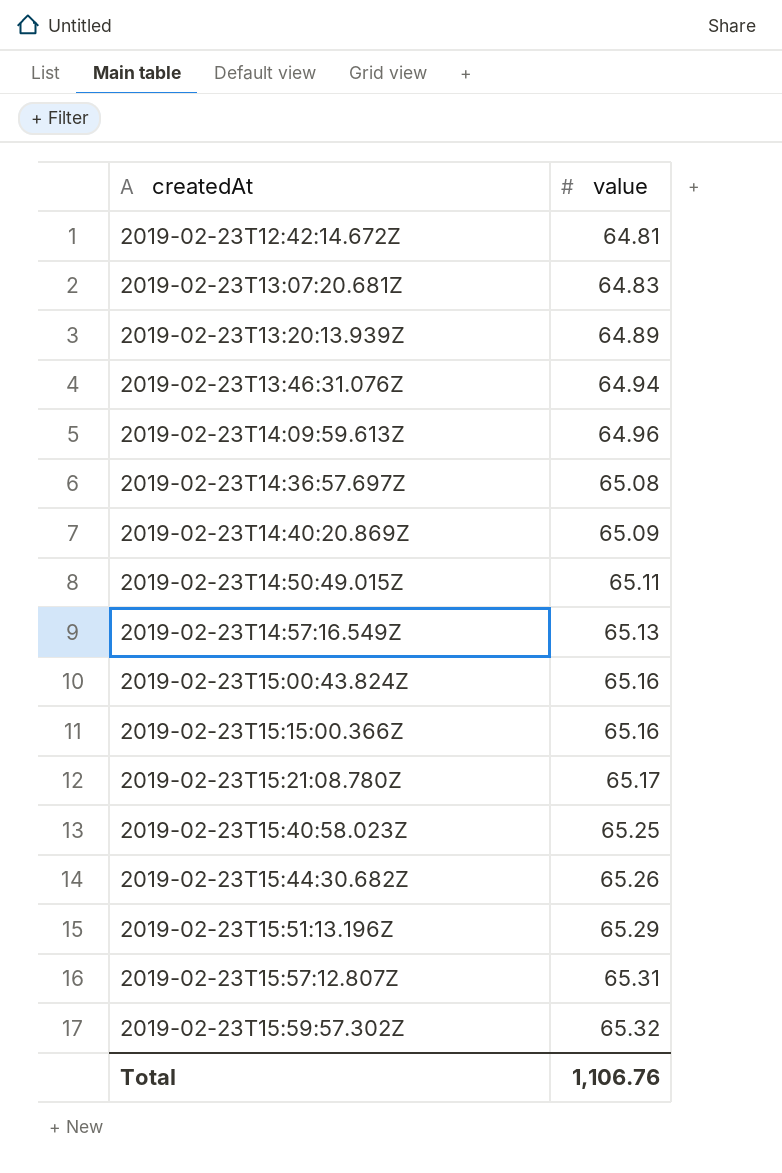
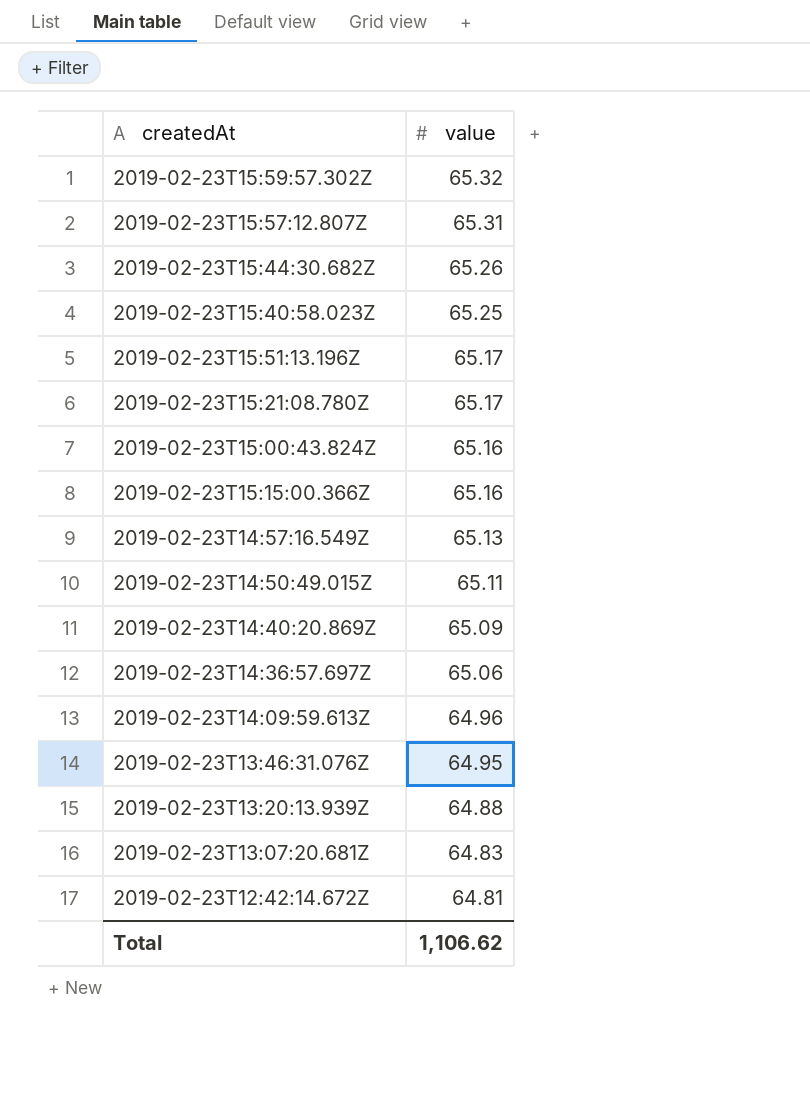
row order: createdAt ascending -> value descending
2019-02-23T15:51:13.196Z | value: 65.29 -> 65.17
2019-02-23T14:36:57.697Z | value: 65.08 -> 65.06
2019-02-23T13:46:31.076Z | value: 64.94 -> 64.95
2019-02-23T13:20:13.939Z | value: 64.89 -> 64.88
Total | value: 1,106.76 -> 1,106.62

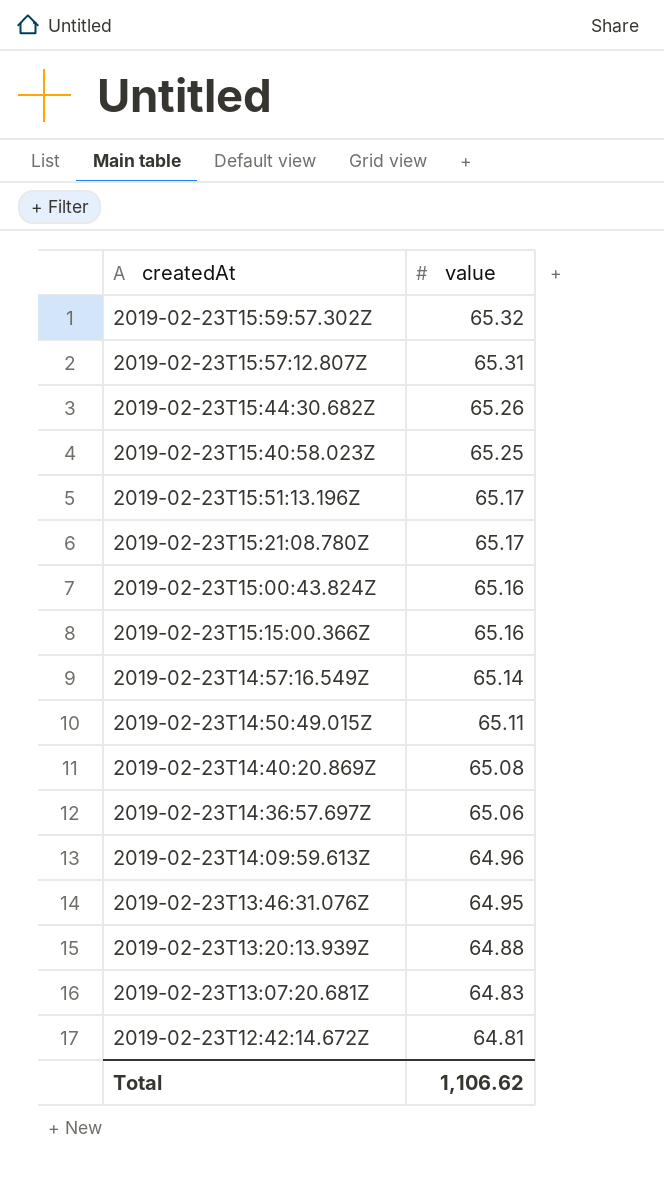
2019-02-23T14:57:16.549Z | value: 65.13 -> 65.14
2019-02-23T14:40:20.869Z | value: 65.09 -> 65.08

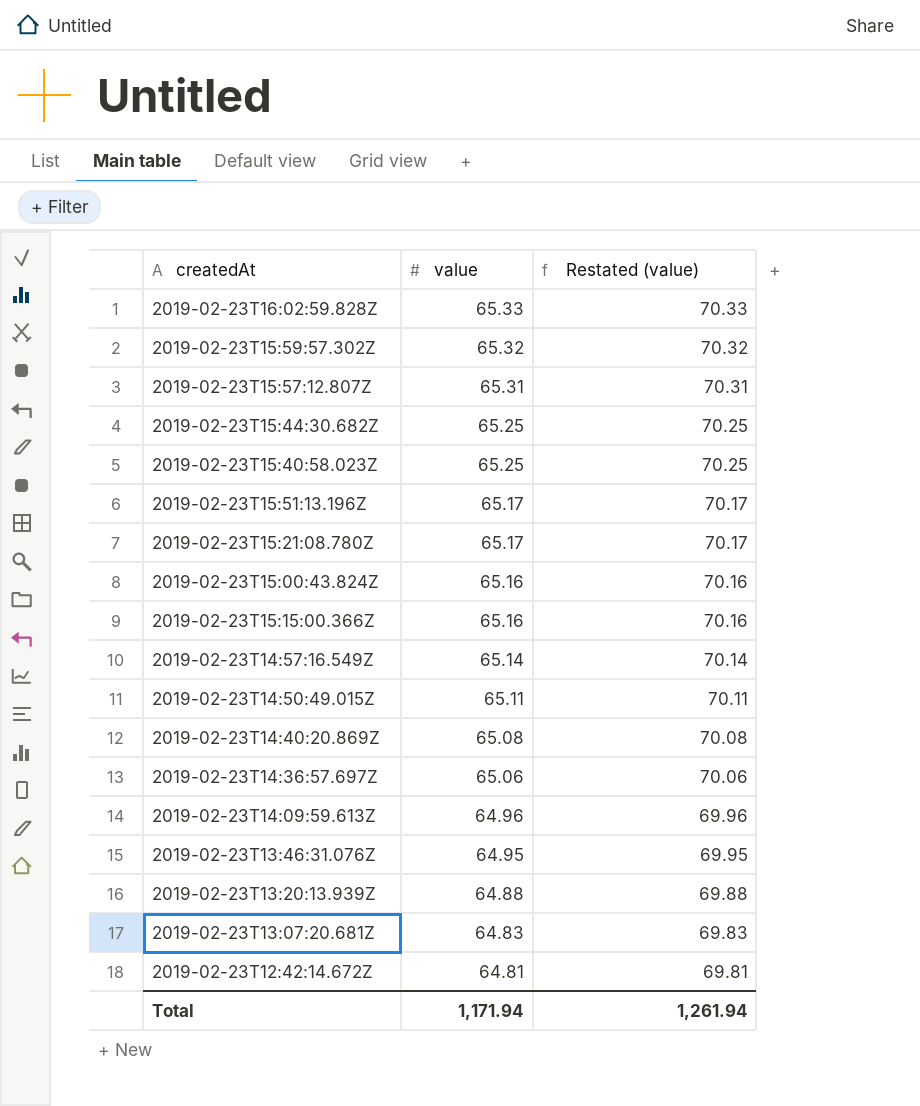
column Restated (value) | formula: none -> [value] + 5
row 2019-02-23T16:02:59.828Z: none -> 65.33 | 70.33
2019-02-23T15:44:30.682Z | value: 65.26 -> 65.25
Total | value: 1,106.62 -> 1,171.94

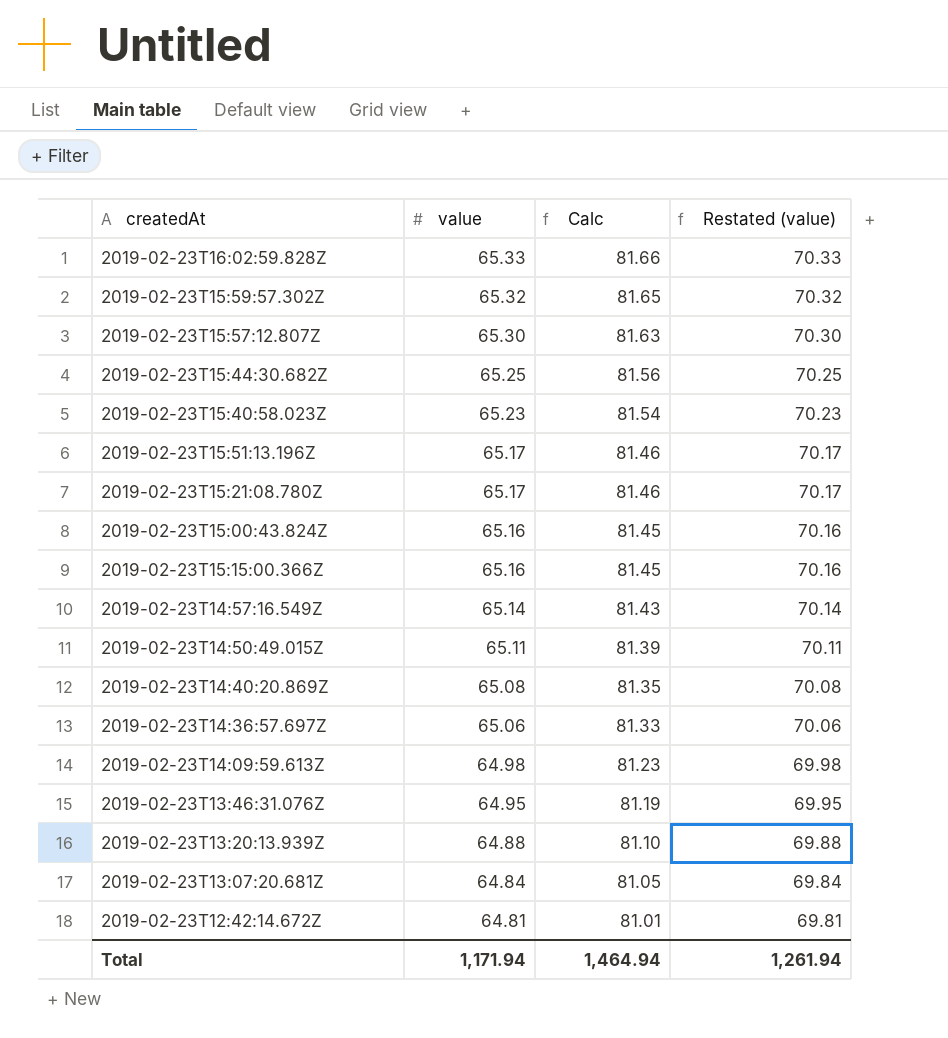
column Calc | formula: none -> [value] * 1.25
2019-02-23T15:57:12.807Z | value: 65.31 -> 65.30
2019-02-23T15:57:12.807Z | Restated (value): 70.31 -> 70.30
2019-02-23T15:40:58.023Z | value: 65.25 -> 65.23
2019-02-23T15:40:58.023Z | Restated (value): 70.25 -> 70.23
2019-02-23T14:09:59.613Z | value: 64.96 -> 64.98
2019-02-23T14:09:59.613Z | Restated (value): 69.96 -> 69.98
2019-02-23T13:07:20.681Z | value: 64.83 -> 64.84
2019-02-23T13:07:20.681Z | Restated (value): 69.83 -> 69.84

